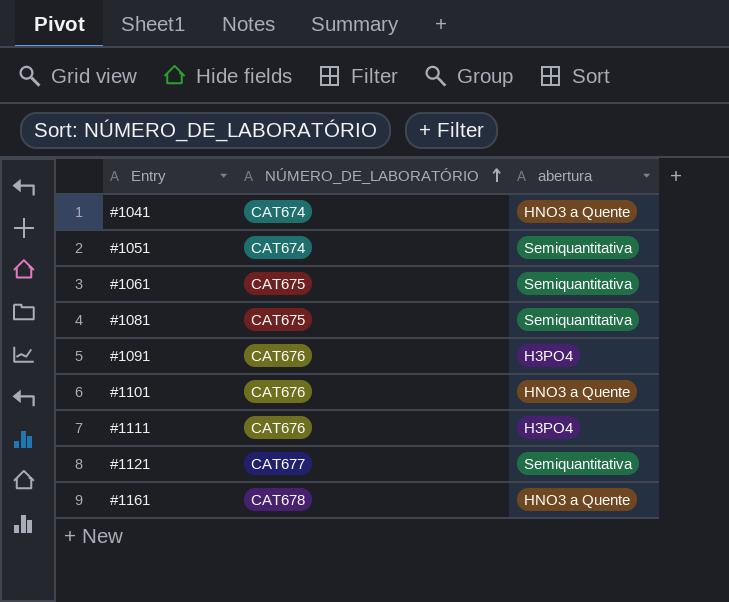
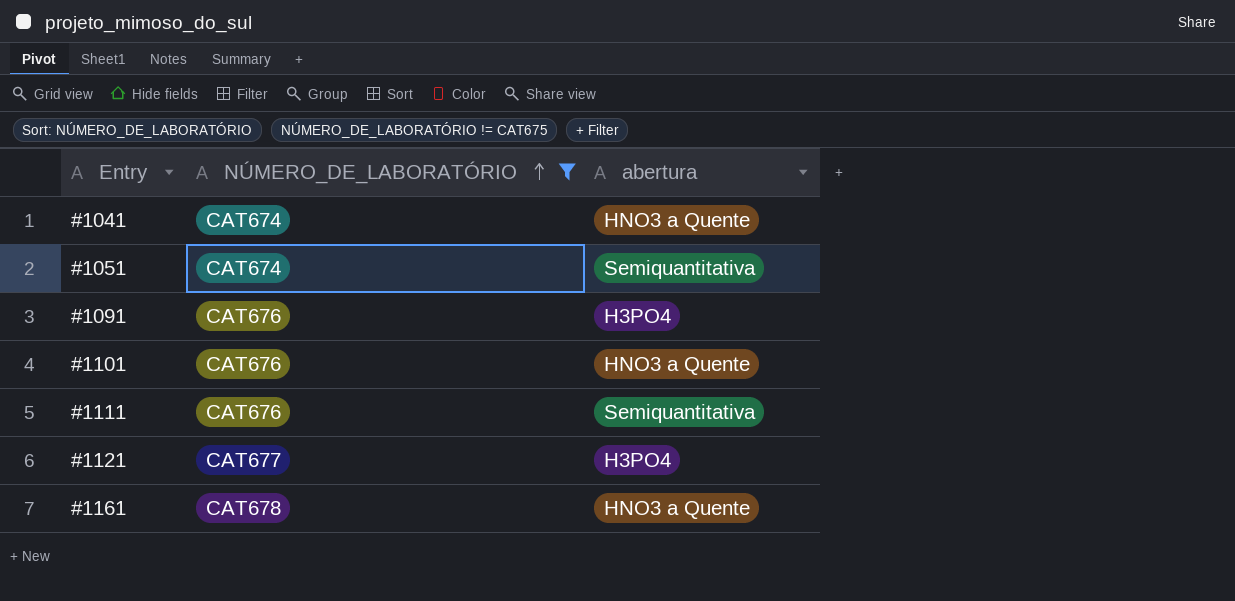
filter: none -> NÚMERO_DE_LABORATÓRIO != CAT675
#1111 | abertura: H3PO4 -> Semiquantitativa
#1121 | abertura: Semiquantitativa -> H3PO4

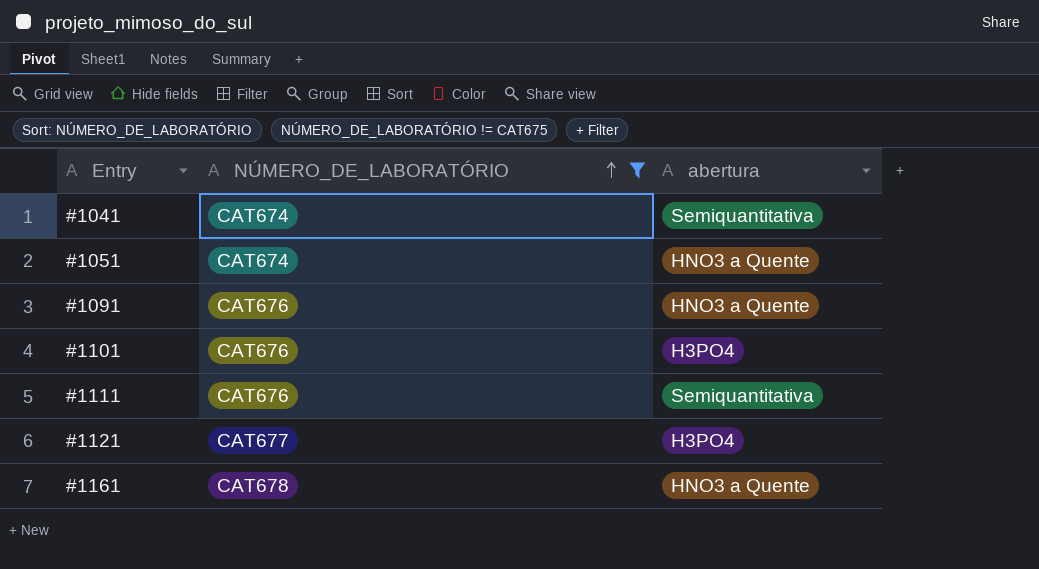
#1041 | abertura: HNO3 a Quente -> Semiquantitativa
#1051 | abertura: Semiquantitativa -> HNO3 a Quente
#1091 | abertura: H3PO4 -> HNO3 a Quente
#1101 | abertura: HNO3 a Quente -> H3PO4

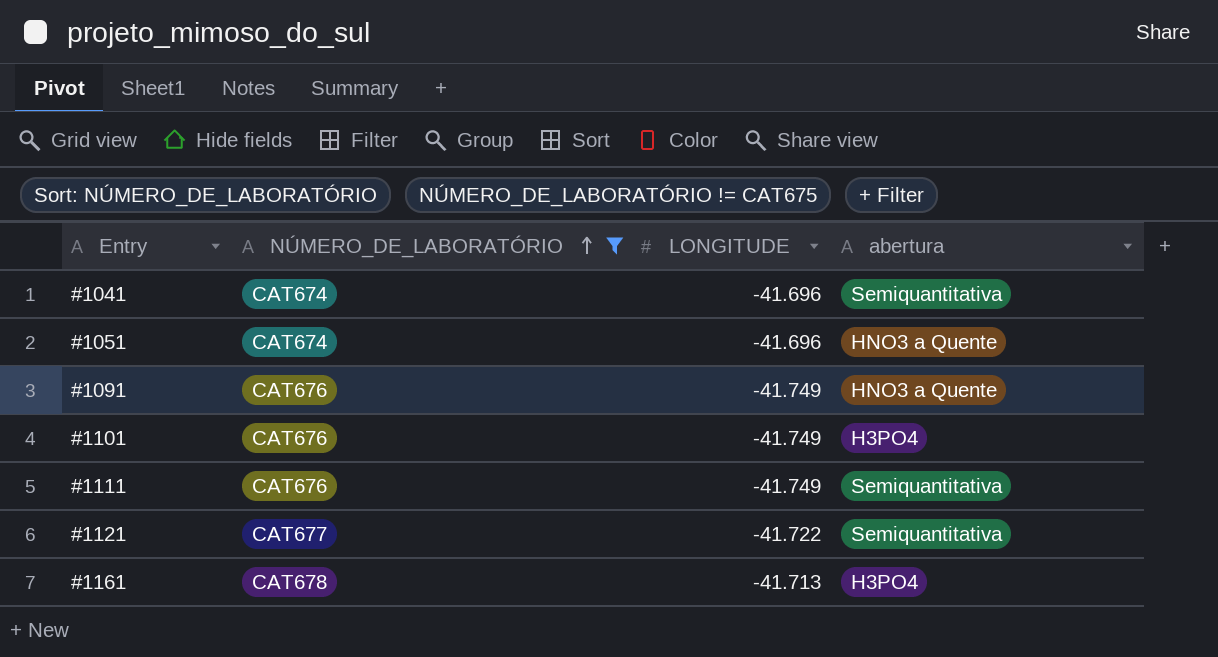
column LONGITUDE | position: none -> 3
#1121 | abertura: H3PO4 -> Semiquantitativa
#1161 | abertura: HNO3 a Quente -> H3PO4

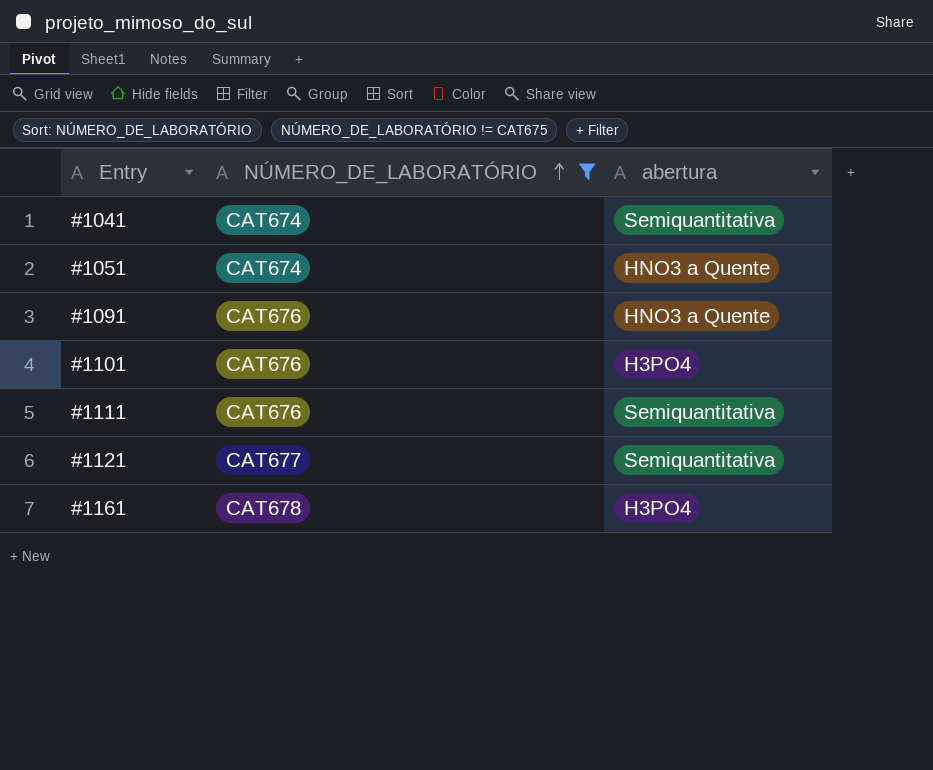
column LONGITUDE | position: 3 -> none

